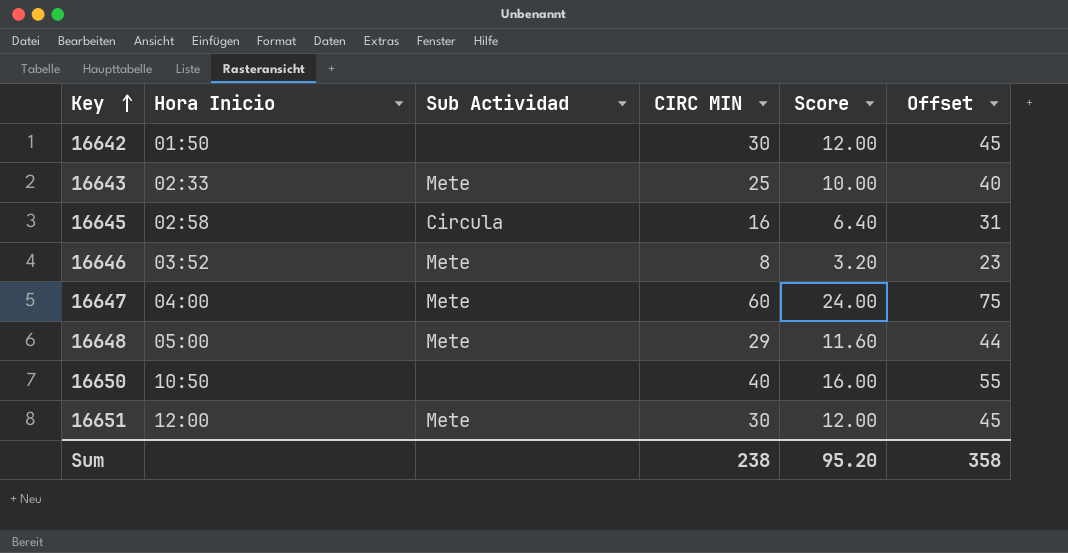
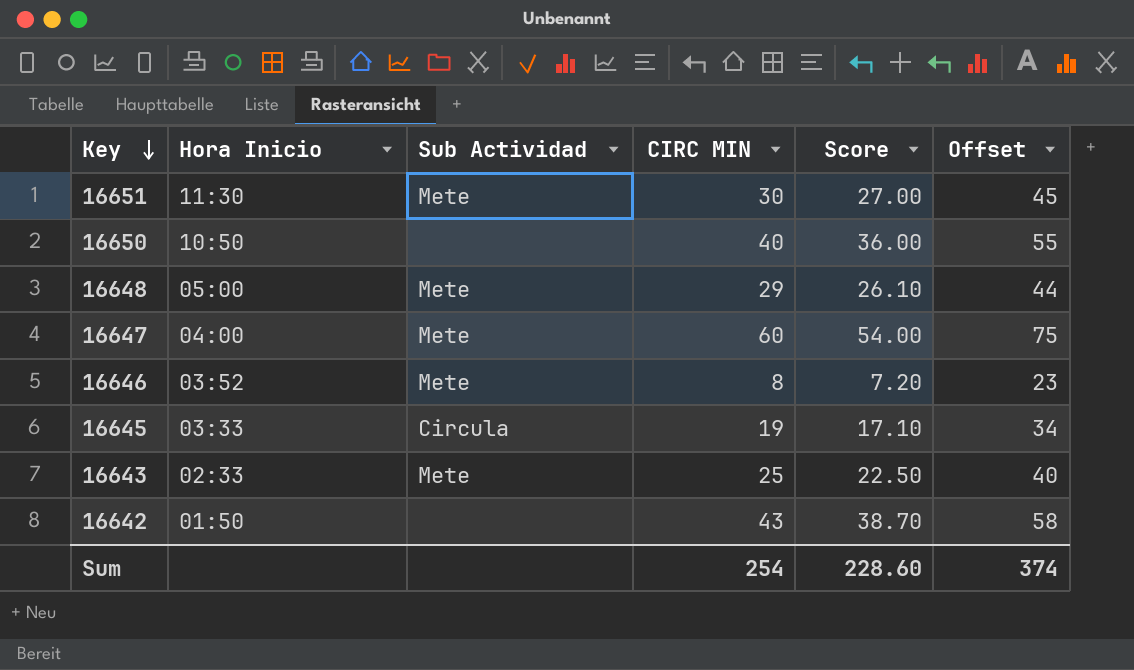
row order: Key ascending -> Key descending
column Score | formula: [CIRC MIN] * 0.4 -> [CIRC MIN] * 0.9
16651 | Hora Inicio: 12:00 -> 11:30
16645 | Hora Inicio: 02:58 -> 03:33
16645 | CIRC MIN: 16 -> 19
16645 | Offset: 31 -> 34
16642 | CIRC MIN: 30 -> 43
16642 | Offset: 45 -> 58
Sum | CIRC MIN: 238 -> 254
Sum | Score: 95.20 -> 228.60
Sum | Offset: 358 -> 374

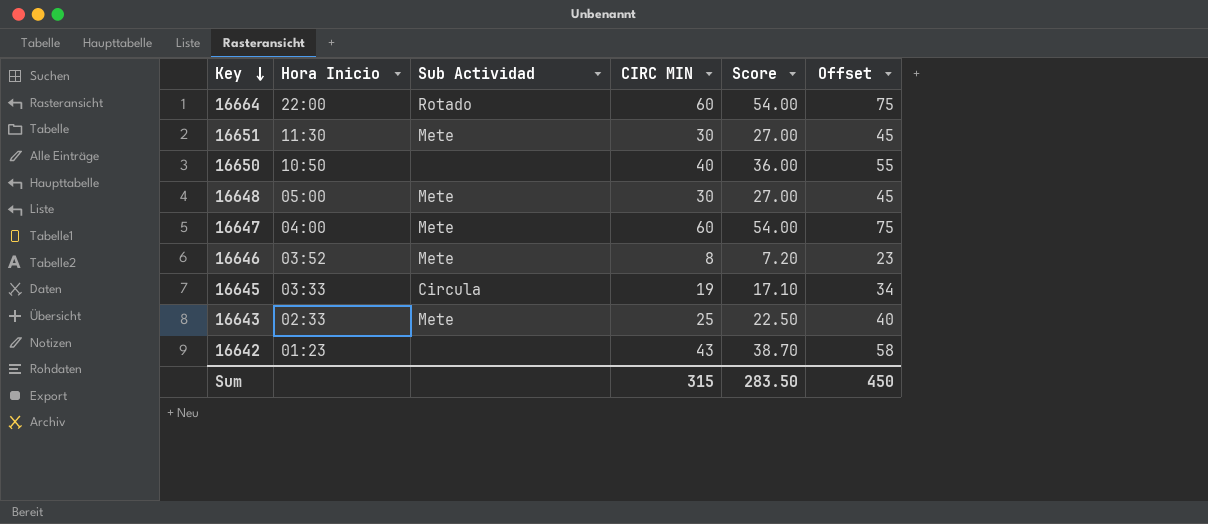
row 16664: none -> 22:00 | Rotado | 60 | 54.00 | 75
16648 | CIRC MIN: 29 -> 30
16648 | Score: 26.10 -> 27.00
16648 | Offset: 44 -> 45
16642 | Hora Inicio: 01:50 -> 01:23
Sum | CIRC MIN: 254 -> 315
Sum | Score: 228.60 -> 283.50
Sum | Offset: 374 -> 450

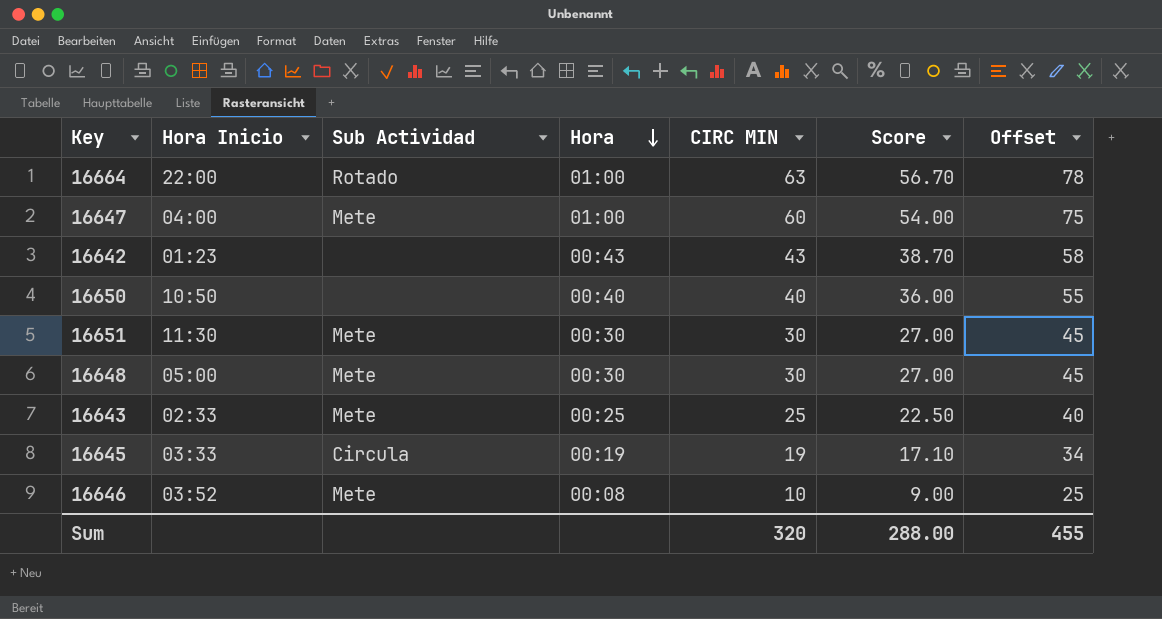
row order: Key descending -> Hora descending
column Hora | position: none -> 4
16664 | CIRC MIN: 60 -> 63
16664 | Score: 54.00 -> 56.70
16664 | Offset: 75 -> 78
16646 | CIRC MIN: 8 -> 10
16646 | Score: 7.20 -> 9.00
16646 | Offset: 23 -> 25
Sum | CIRC MIN: 315 -> 320
Sum | Score: 283.50 -> 288.00
Sum | Offset: 450 -> 455

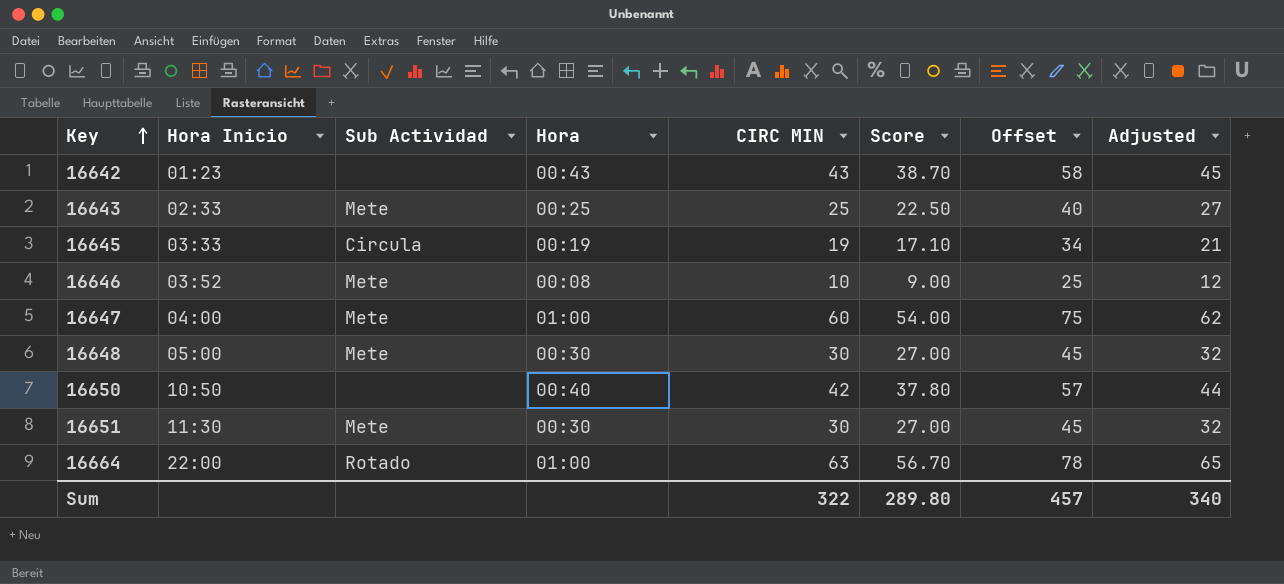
row order: Hora descending -> Key ascending
column Adjusted | formula: none -> [CIRC MIN] + 2
16650 | CIRC MIN: 40 -> 42
16650 | Score: 36.00 -> 37.80
16650 | Offset: 55 -> 57
Sum | CIRC MIN: 320 -> 322
Sum | Score: 288.00 -> 289.80
Sum | Offset: 455 -> 457

